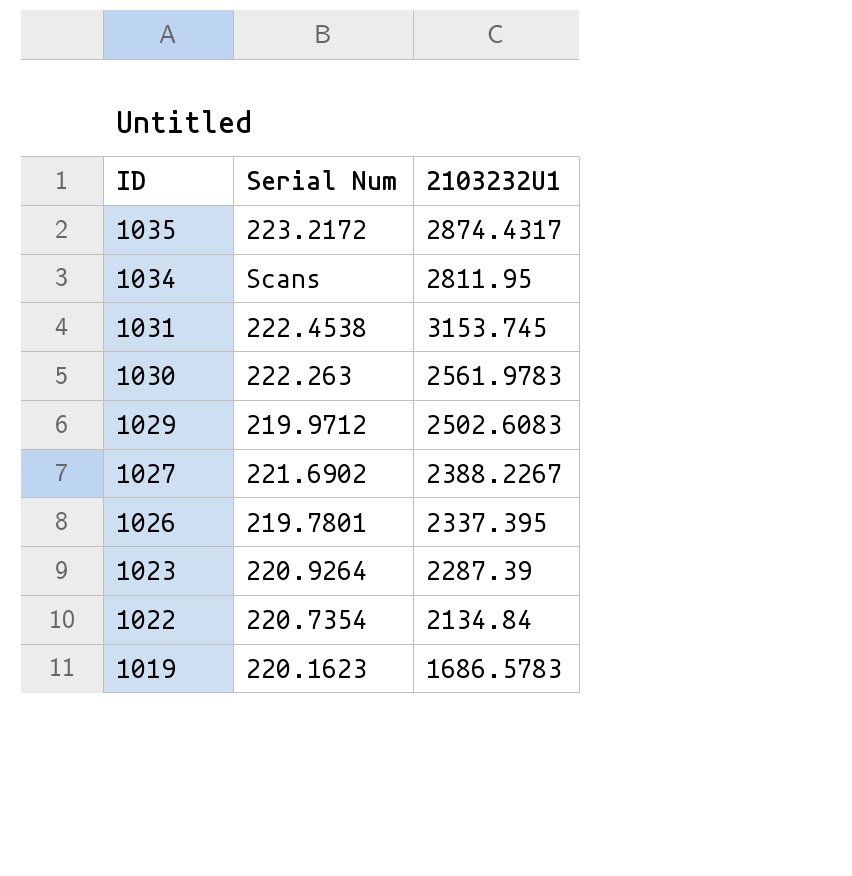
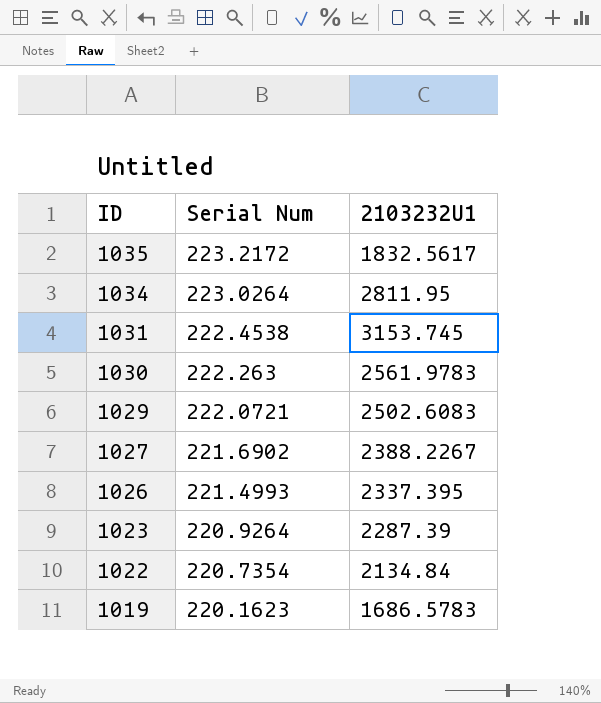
1035 | 2103232U1: 2874.4317 -> 1832.5617
1034 | Serial Num: Scans -> 223.0264
1029 | Serial Num: 219.9712 -> 222.0721
1026 | Serial Num: 219.7801 -> 221.4993

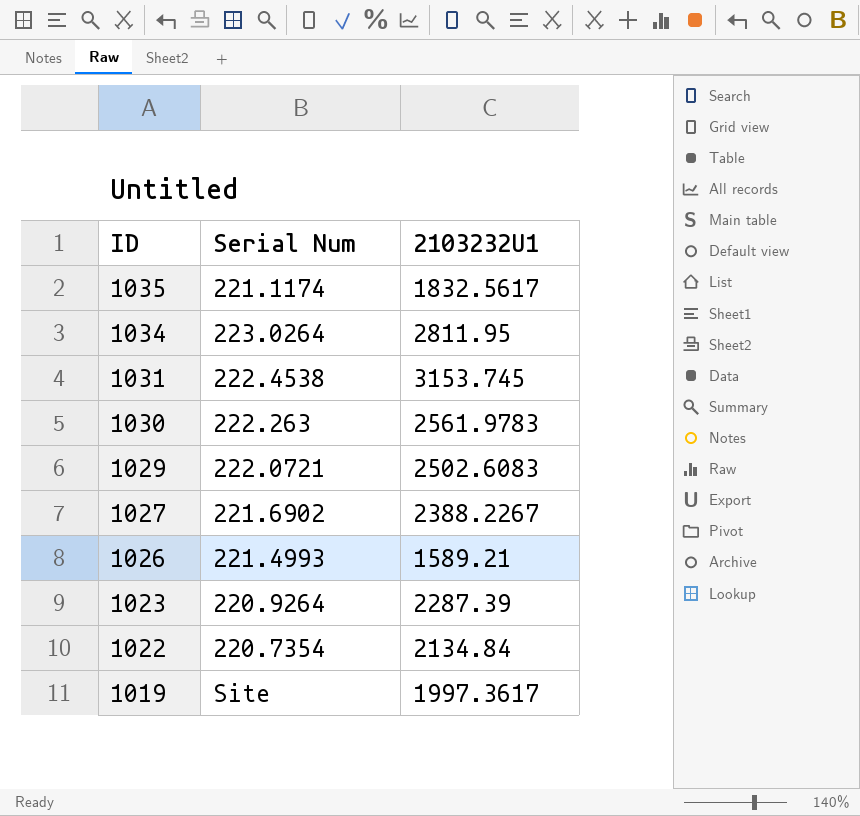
1035 | Serial Num: 223.2172 -> 221.1174
1026 | 2103232U1: 2337.395 -> 1589.21
1019 | Serial Num: 220.1623 -> Site
1019 | 2103232U1: 1686.5783 -> 1997.3617

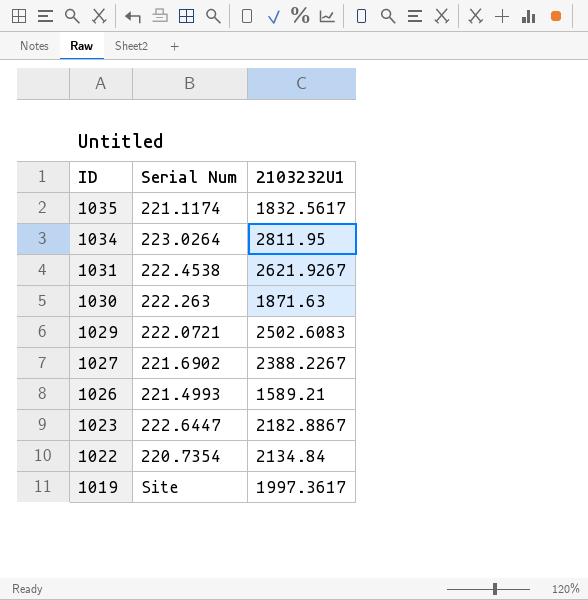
1031 | 2103232U1: 3153.745 -> 2621.9267
1030 | 2103232U1: 2561.9783 -> 1871.63
1023 | Serial Num: 220.9264 -> 222.6447
1023 | 2103232U1: 2287.39 -> 2182.8867

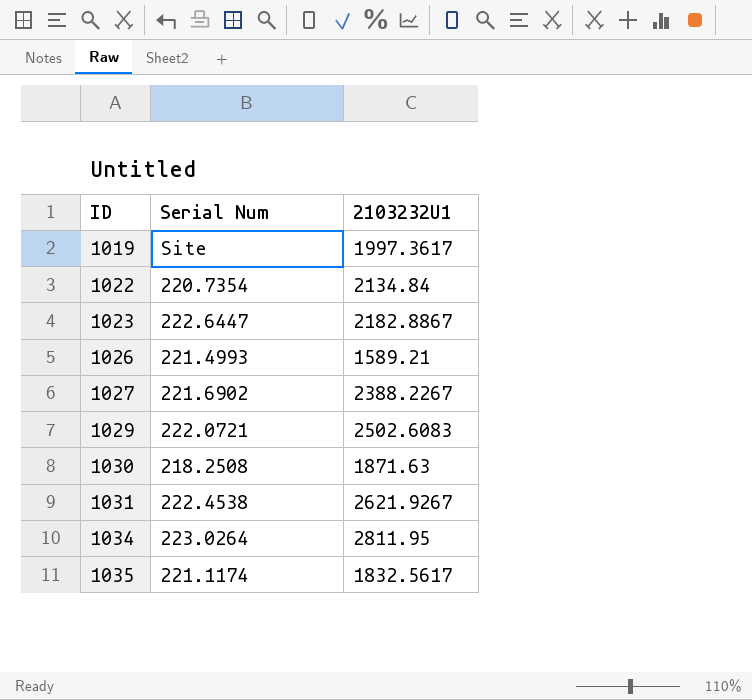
row order: ID descending -> ID ascending
1030 | Serial Num: 222.263 -> 218.2508

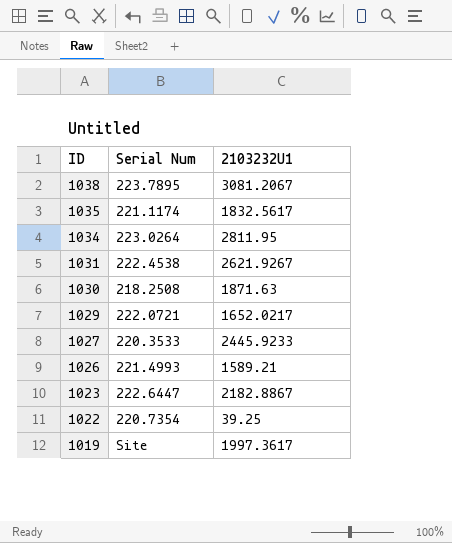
row order: ID ascending -> ID descending
row 1038: none -> 223.7895 | 3081.2067
1029 | 2103232U1: 2502.6083 -> 1652.0217
1027 | Serial Num: 221.6902 -> 220.3533
1027 | 2103232U1: 2388.2267 -> 2445.9233
1022 | 2103232U1: 2134.84 -> 39.25

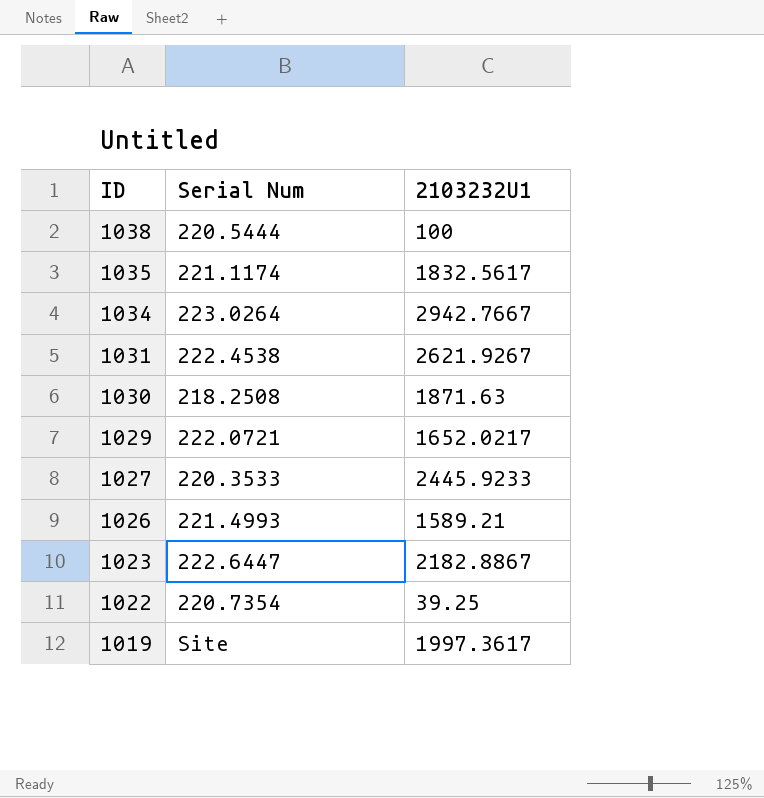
1038 | Serial Num: 223.7895 -> 220.5444
1038 | 2103232U1: 3081.2067 -> 100
1034 | 2103232U1: 2811.95 -> 2942.7667

